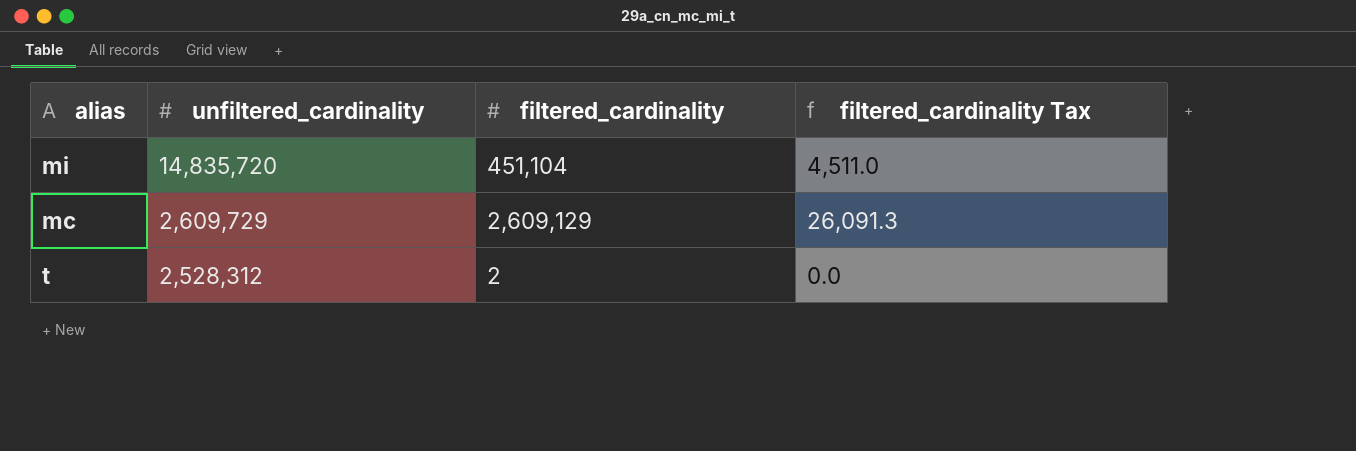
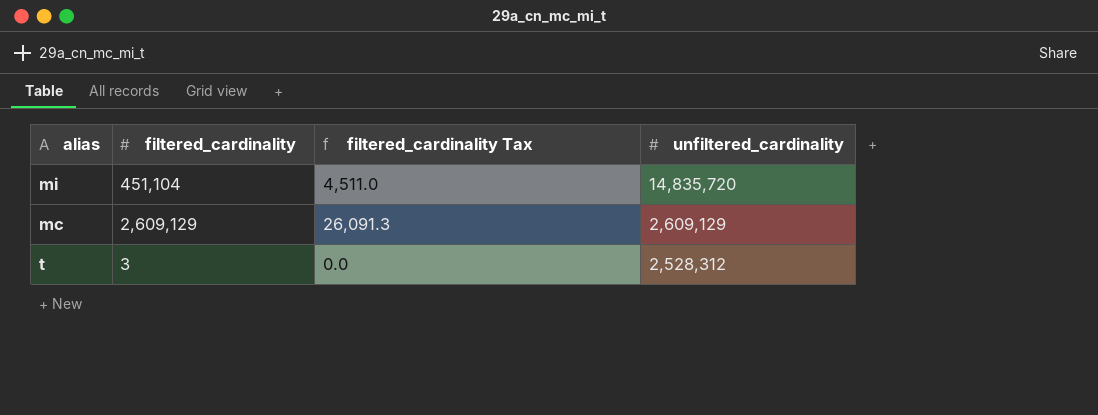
column unfiltered_cardinality | position: 2 -> 4
mc | unfiltered_cardinality: 2,609,729 -> 2,609,129
t | filtered_cardinality: 2 -> 3

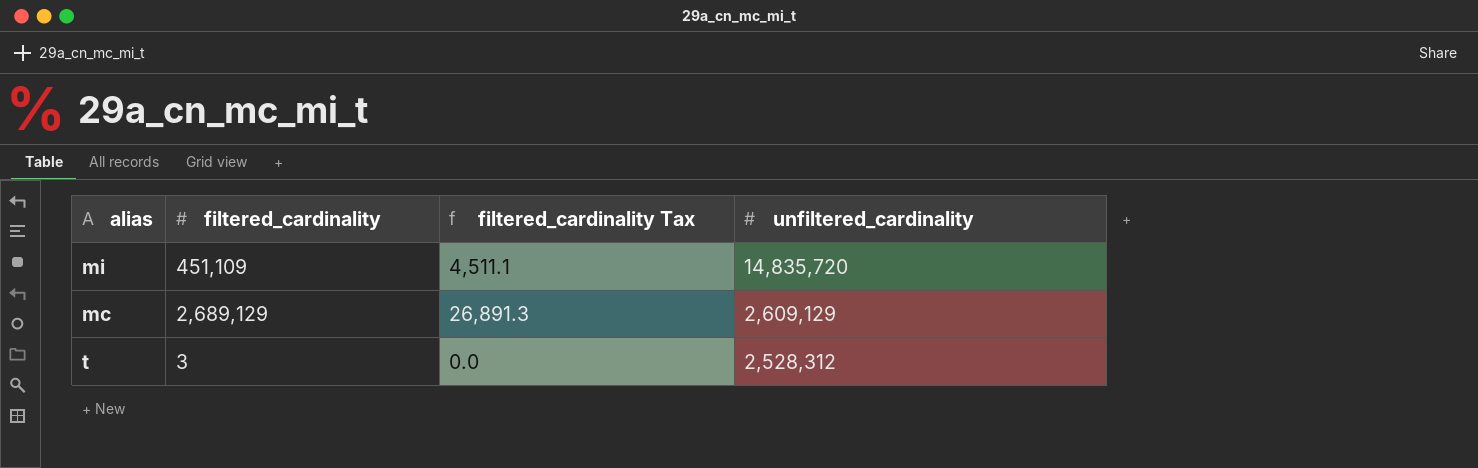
mi | filtered_cardinality: 451,104 -> 451,109
mi | filtered_cardinality Tax: 4,511.0 -> 4,511.1
mc | filtered_cardinality: 2,609,129 -> 2,689,129
mc | filtered_cardinality Tax: 26,091.3 -> 26,891.3

